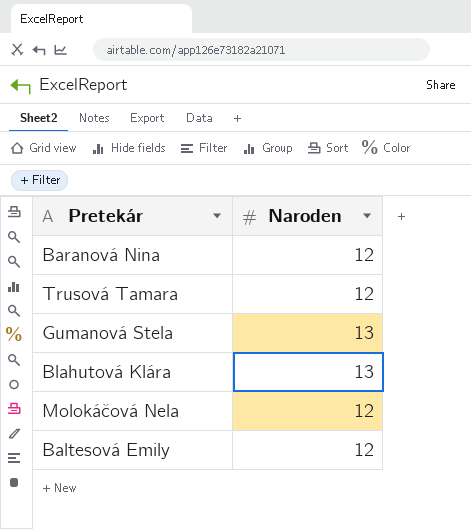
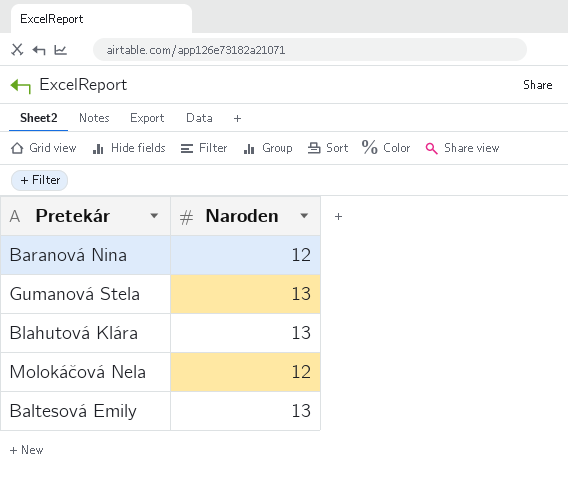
row Trusová Tamara: 12 -> none
Baltesová Emily | Naroden: 12 -> 13

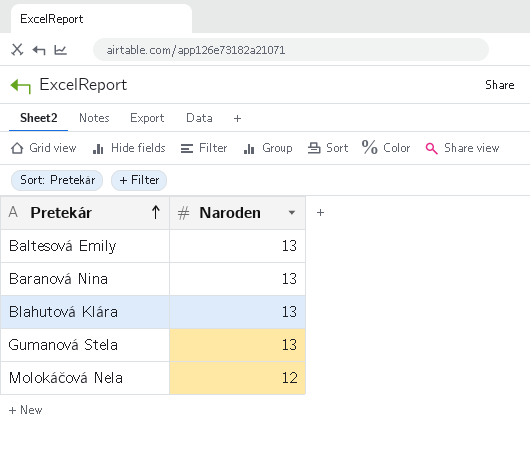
row order: none -> Pretekár ascending
Baranová Nina | Naroden: 12 -> 13

